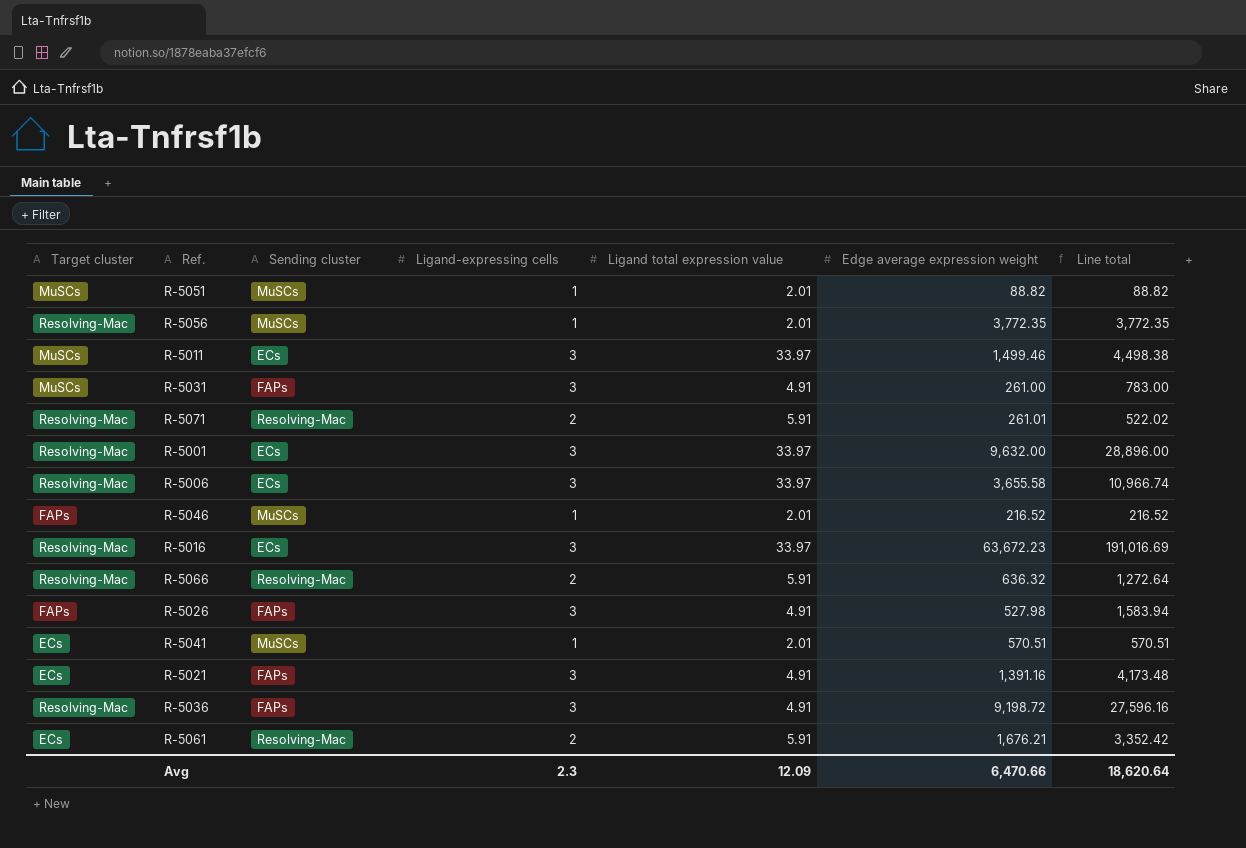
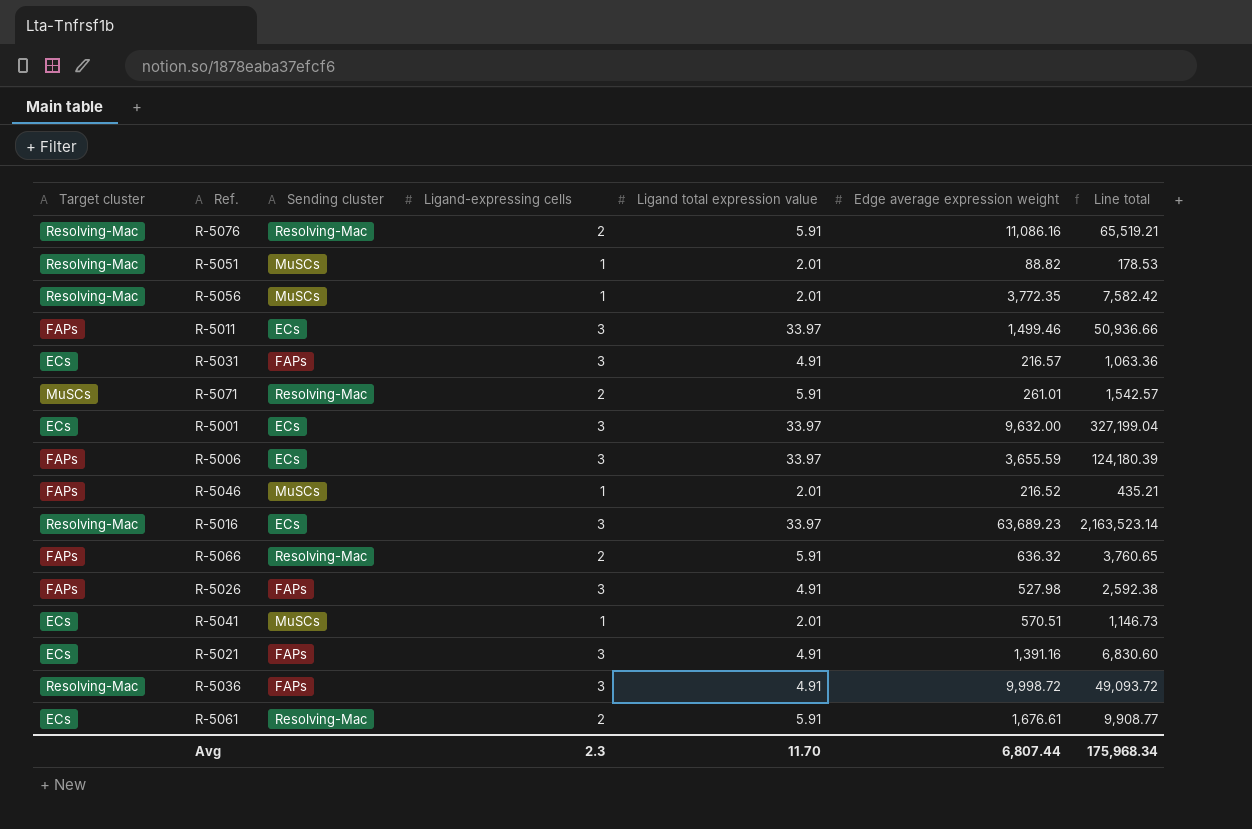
column Line total | formula: [Ligand-expressing cells] * [Edge average expression weight] -> [Ligand total expression value] * [Edge average expression weight]
row R-5076: none -> Resolving-Mac | Resolving-Mac | 2 | 5.91 | 11,086.16 | 65,519.21
R-5051 | Target cluster: MuSCs -> Resolving-Mac
R-5011 | Target cluster: MuSCs -> FAPs
R-5031 | Target cluster: MuSCs -> ECs
R-5031 | Edge average expression weight: 261.00 -> 216.57
R-5071 | Target cluster: Resolving-Mac -> MuSCs
R-5001 | Target cluster: Resolving-Mac -> ECs
R-5006 | Target cluster: Resolving-Mac -> FAPs
R-5006 | Edge average expression weight: 3,655.58 -> 3,655.59
R-5016 | Edge average expression weight: 63,672.23 -> 63,689.23
R-5066 | Target cluster: Resolving-Mac -> FAPs
R-5036 | Edge average expression weight: 9,198.72 -> 9,998.72
R-5061 | Edge average expression weight: 1,676.21 -> 1,676.61
Avg | Ligand total expression value: 12.09 -> 11.70
Avg | Edge average expression weight: 6,470.66 -> 6,807.44
Avg | Line total: 18,620.64 -> 175,968.34

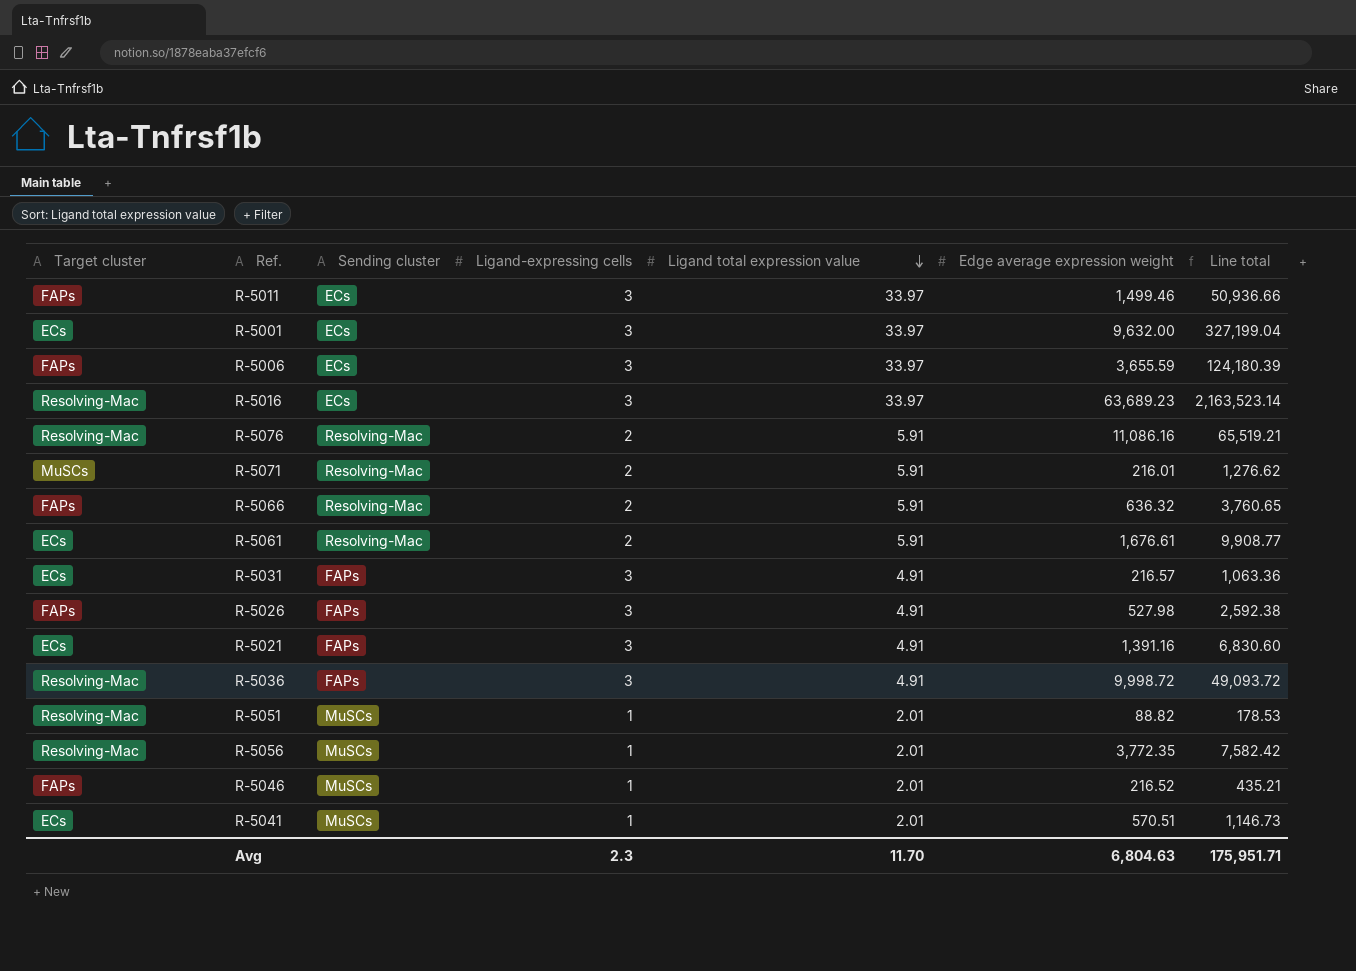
row order: none -> Ligand total expression value descending
R-5071 | Edge average expression weight: 261.01 -> 216.01
R-5071 | Line total: 1,542.57 -> 1,276.62
Avg | Edge average expression weight: 6,807.44 -> 6,804.63
Avg | Line total: 175,968.34 -> 175,951.71

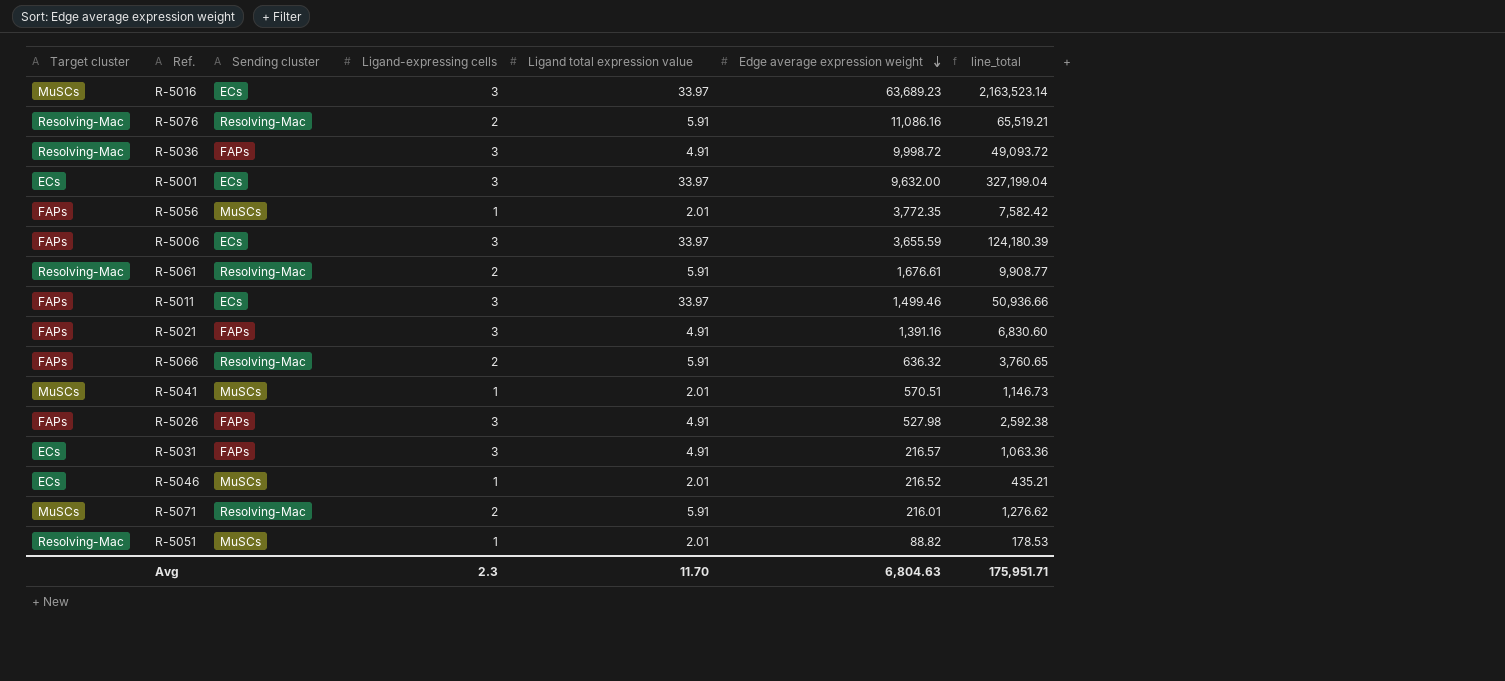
row order: Ligand total expression value descending -> Edge average expression weight descending
column name: Line total -> line_total
R-5016 | Target cluster: Resolving-Mac -> MuSCs
R-5056 | Target cluster: Resolving-Mac -> FAPs
R-5061 | Target cluster: ECs -> Resolving-Mac
R-5021 | Target cluster: ECs -> FAPs
R-5041 | Target cluster: ECs -> MuSCs
R-5046 | Target cluster: FAPs -> ECs

